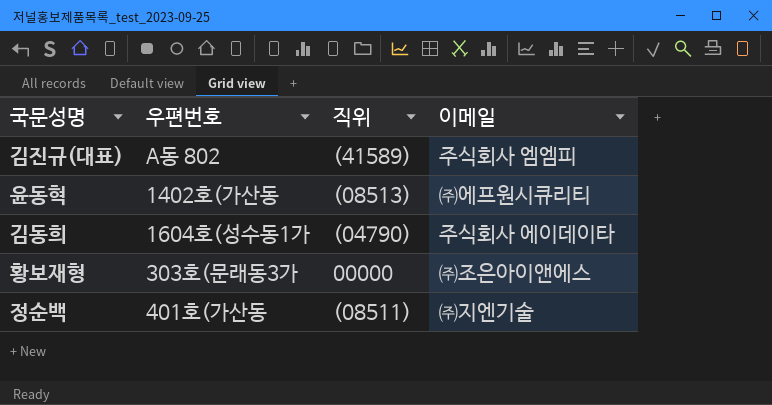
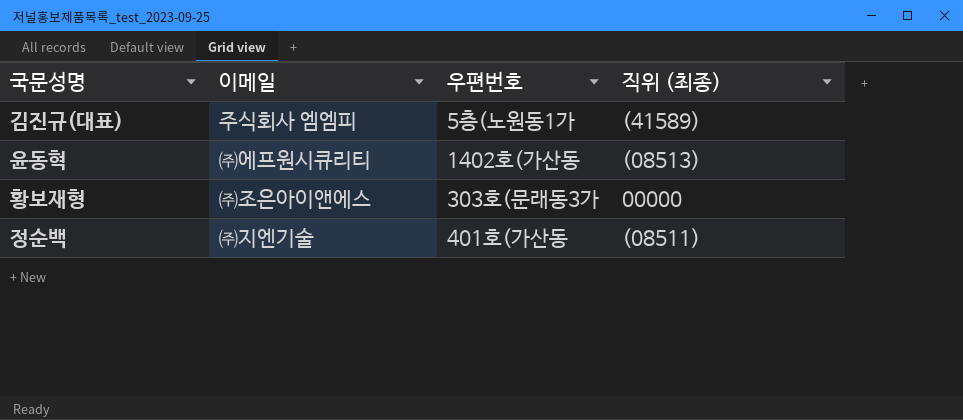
column 이메일 | position: 4 -> 2
column name: 직위 -> 직위 (최종)
row 김동희: 1604호(성수동1가 | (04790) | 주식회사 에이데이타 -> none
김진규(대표) | 우편번호: A동 802 -> 5층(노원동1가

